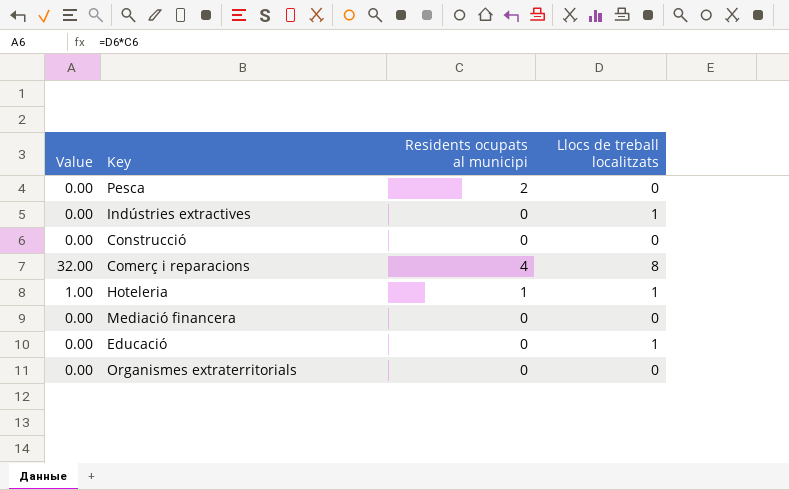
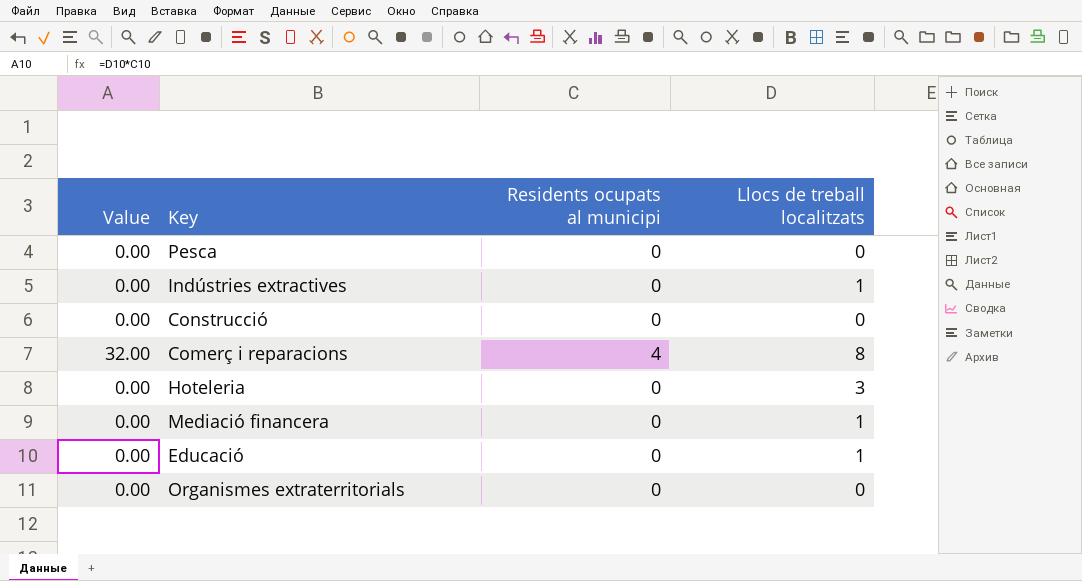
Pesca | Residents ocupats al municipi: 2 -> 0
Hoteleria | Value: 1.00 -> 0.00
Hoteleria | Residents ocupats al municipi: 1 -> 0
Hoteleria | Llocs de treball localitzats: 1 -> 3
Mediació financera | Llocs de treball localitzats: 0 -> 1

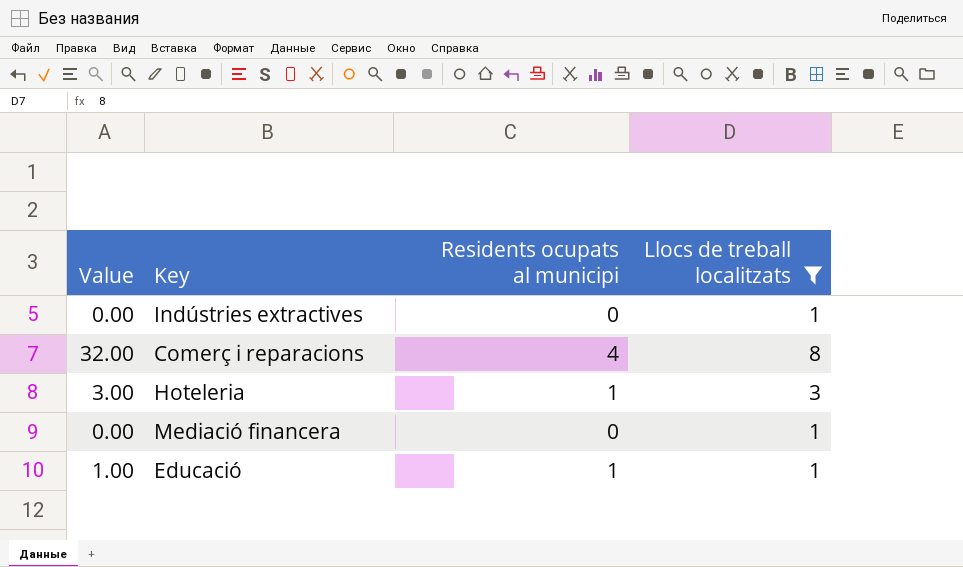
filter: none -> Llocs de treball localitzats != 0
Hoteleria | Value: 0.00 -> 3.00
Hoteleria | Residents ocupats al municipi: 0 -> 1
Educació | Value: 0.00 -> 1.00
Educació | Residents ocupats al municipi: 0 -> 1

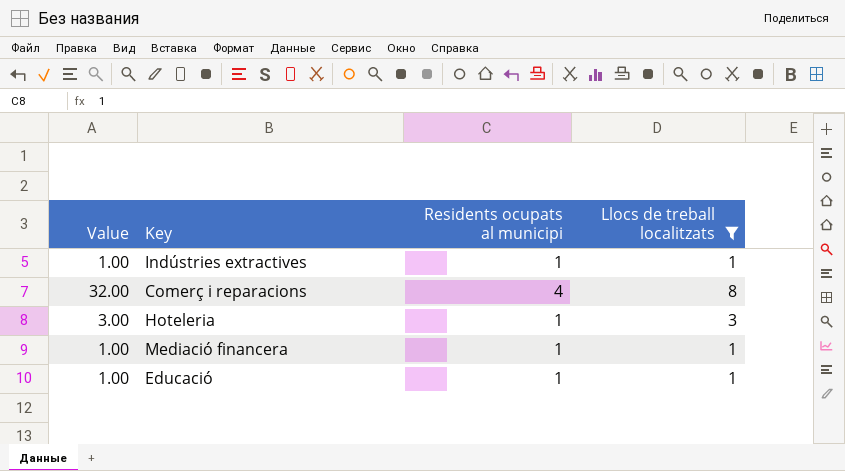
Indústries extractives | Value: 0.00 -> 1.00
Indústries extractives | Residents ocupats al municipi: 0 -> 1
Mediació financera | Value: 0.00 -> 1.00
Mediació financera | Residents ocupats al municipi: 0 -> 1

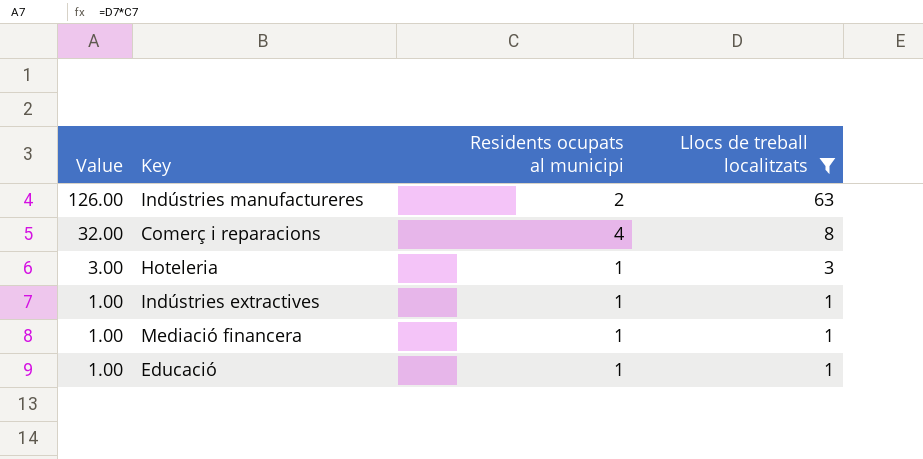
row order: none -> Value descending
row Indústries manufactureres: none -> 126.00 | 2 | 63

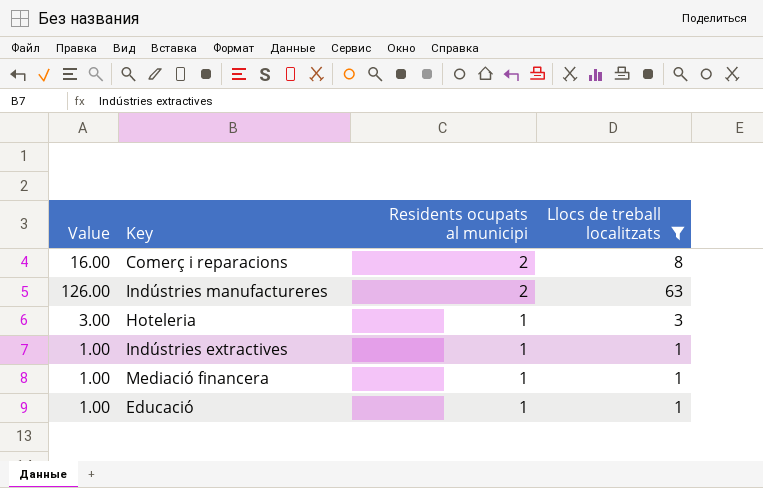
row order: Value descending -> Residents ocupats al municipi descending
Comerç i reparacions | Value: 32.00 -> 16.00
Comerç i reparacions | Residents ocupats al municipi: 4 -> 2

